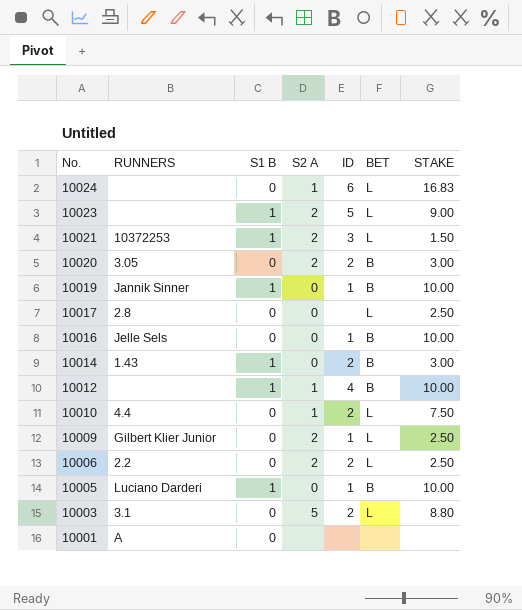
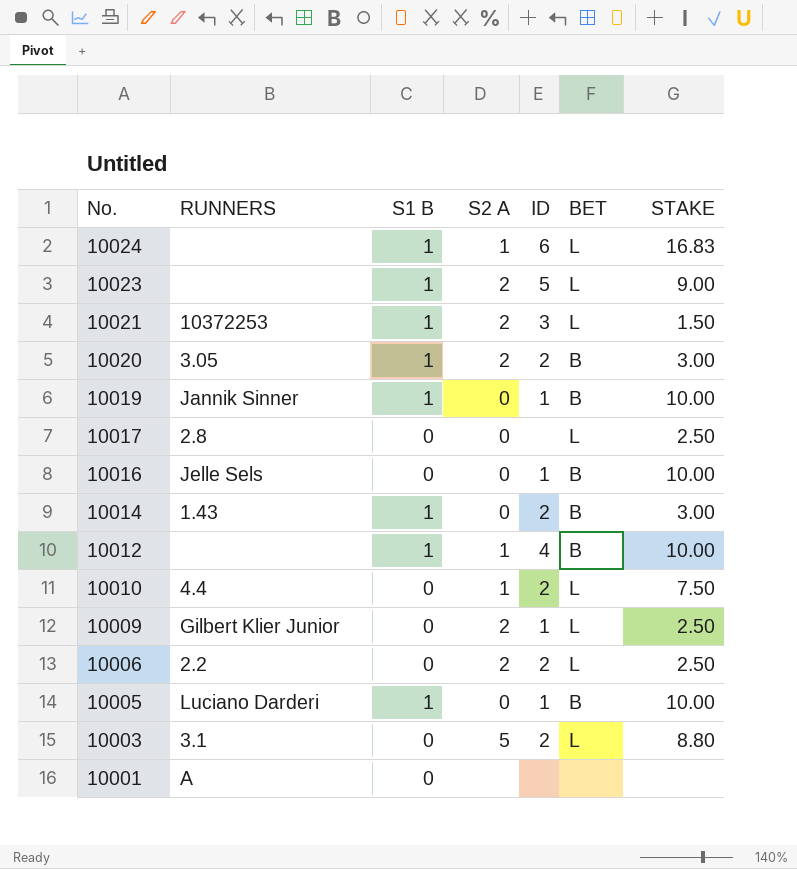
10024 | S1 B: 0 -> 1
10020 | S1 B: 0 -> 1

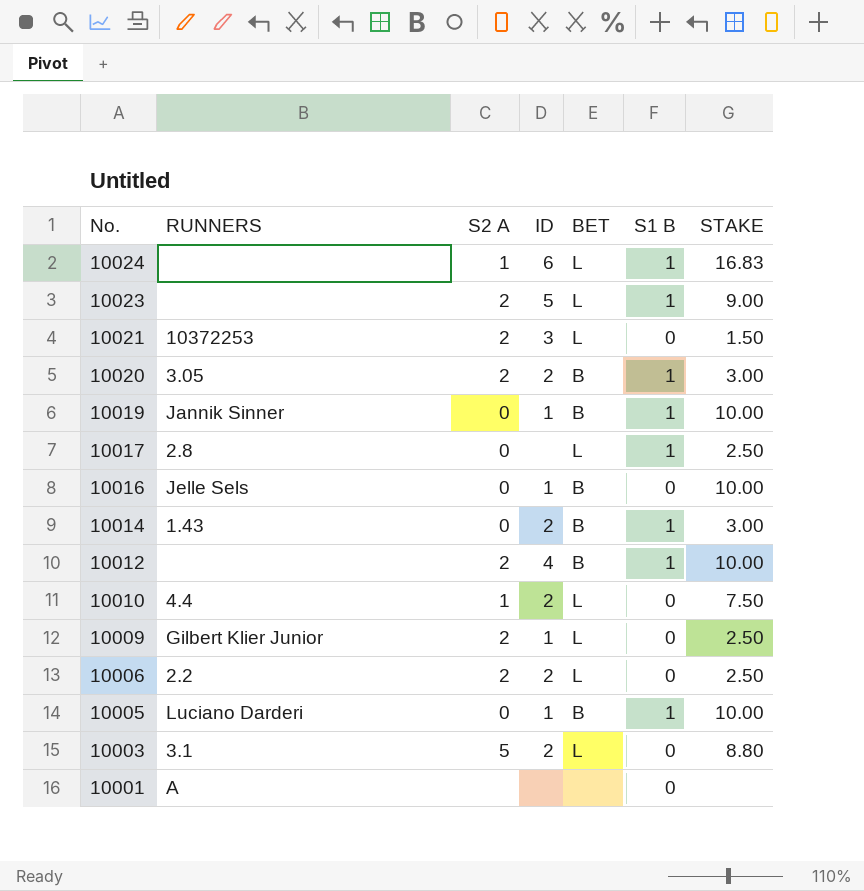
column S1 B | position: 3 -> 6
10021 | S1 B: 1 -> 0
10017 | S1 B: 0 -> 1
10012 | S2 A: 1 -> 2

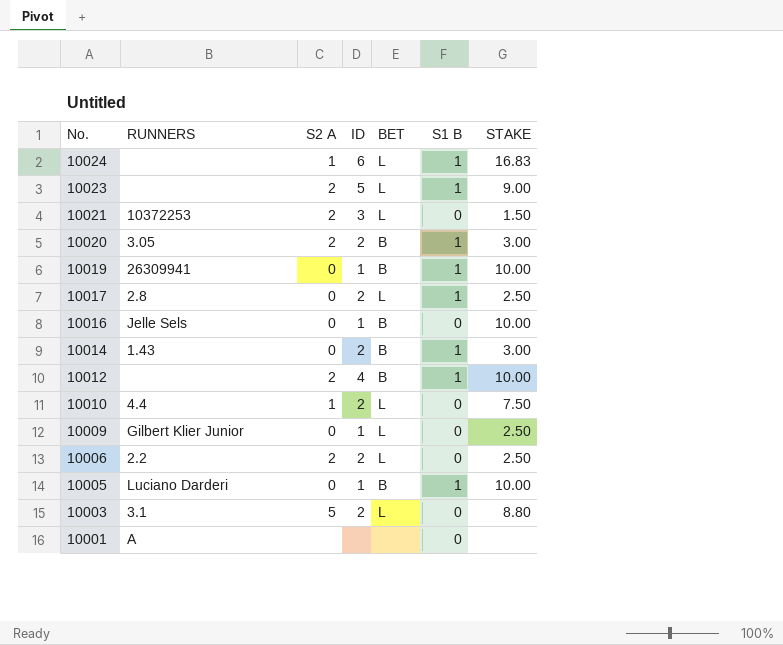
10019 | RUNNERS: Jannik Sinner -> 26309941
10017 | ID: none -> 2
10009 | S2 A: 2 -> 0

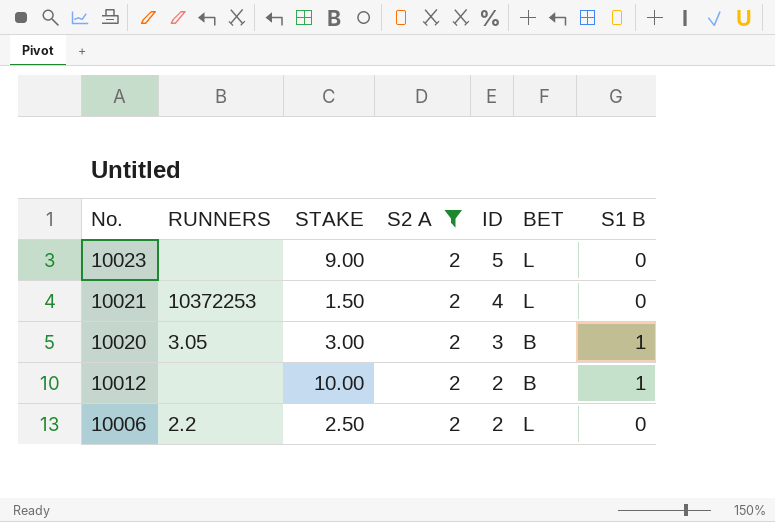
filter: none -> S2 A = 2
column STAKE | position: 7 -> 3
10023 | S1 B: 1 -> 0
10021 | ID: 3 -> 4
10020 | ID: 2 -> 3
10012 | ID: 4 -> 2

